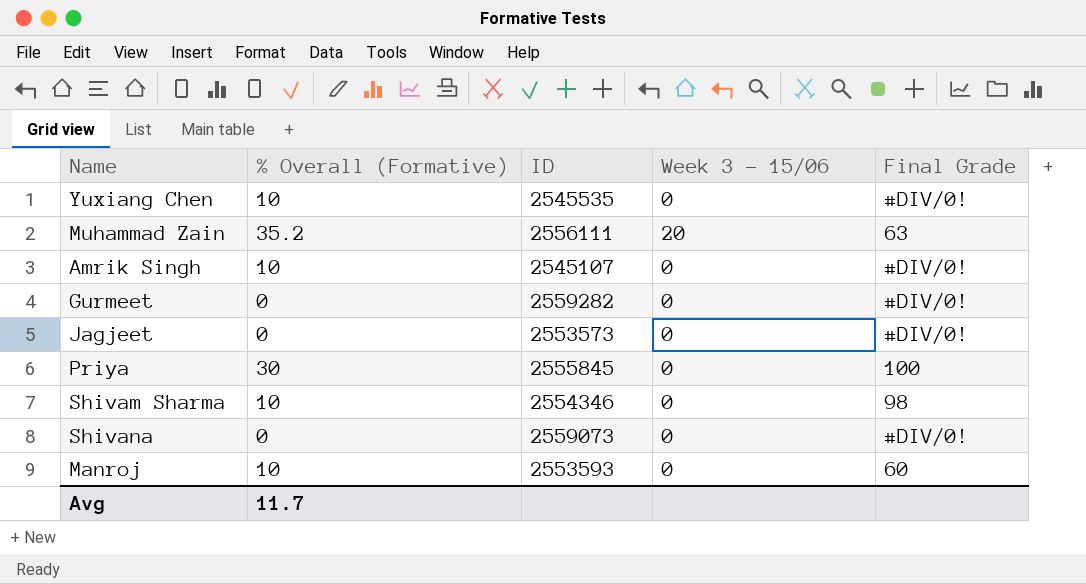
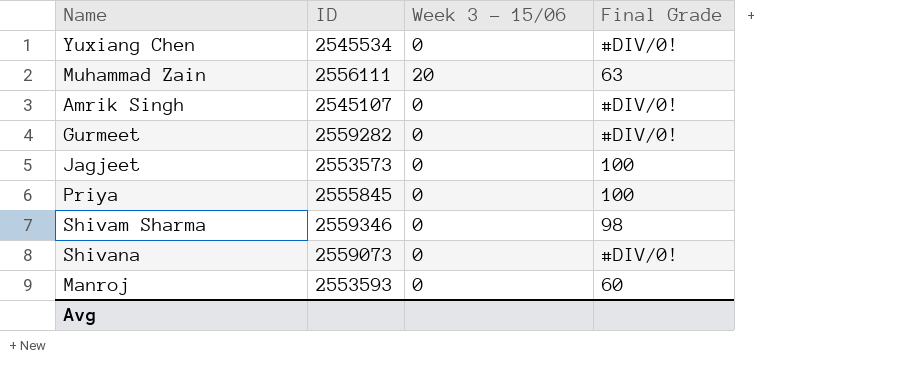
column % Overall (Formative) | position: 2 -> none
Yuxiang Chen | ID: 2545535 -> 2545534
Jagjeet | Final Grade: #DIV/0! -> 100
Shivam Sharma | ID: 2554346 -> 2559346

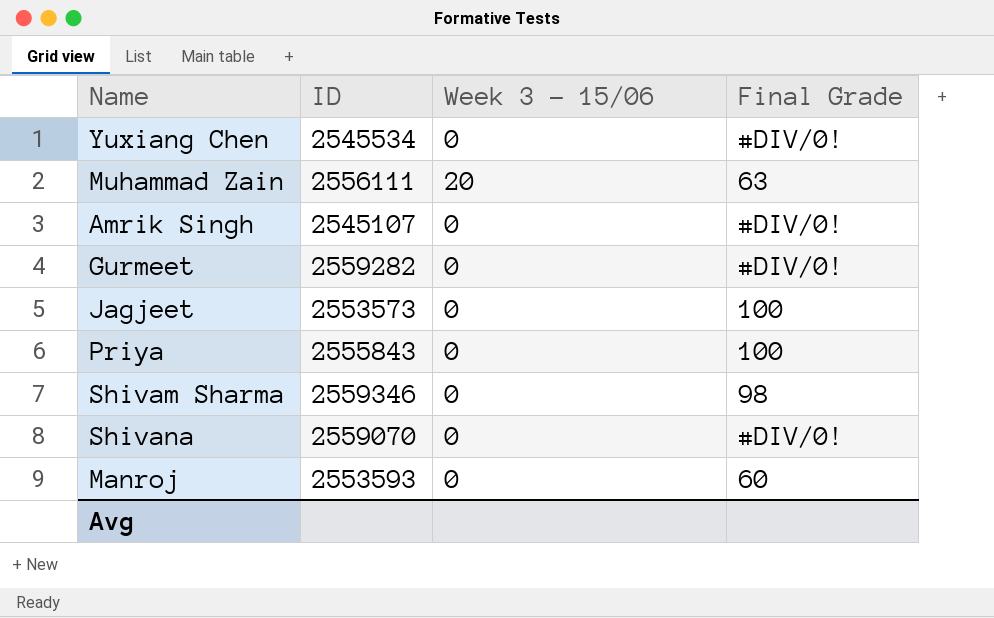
Priya | ID: 2555845 -> 2555843
Shivana | ID: 2559073 -> 2559070

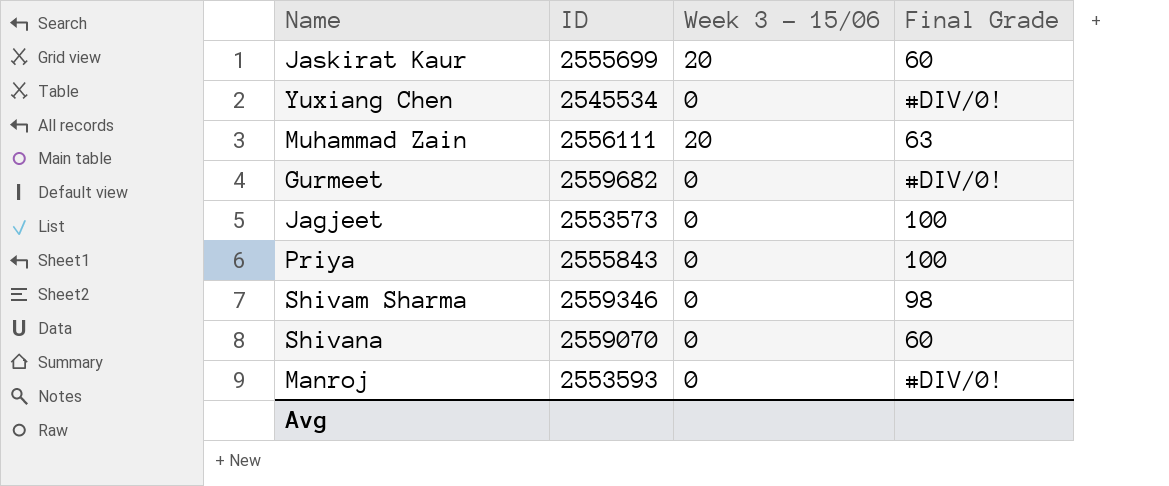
row Amrik Singh: 2545107 | 0 | #DIV/0! -> none
row Jaskirat Kaur: none -> 2555699 | 20 | 60
Gurmeet | ID: 2559282 -> 2559682
Shivana | Final Grade: #DIV/0! -> 60
Manroj | Final Grade: 60 -> #DIV/0!

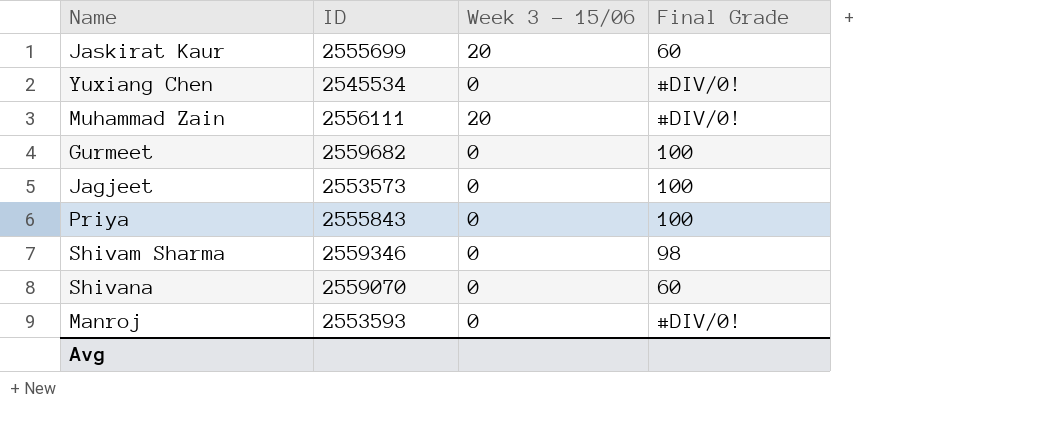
Muhammad Zain | Final Grade: 63 -> #DIV/0!
Gurmeet | Final Grade: #DIV/0! -> 100

